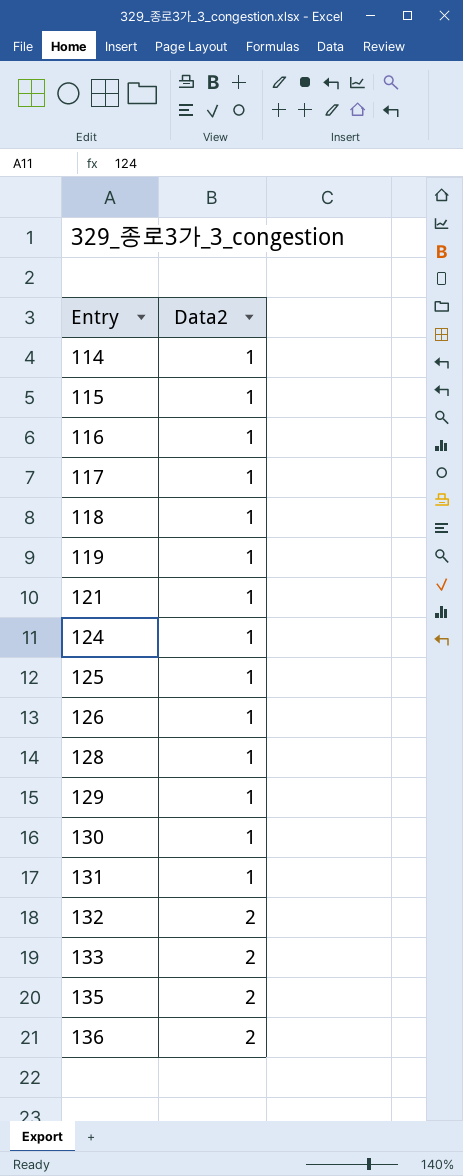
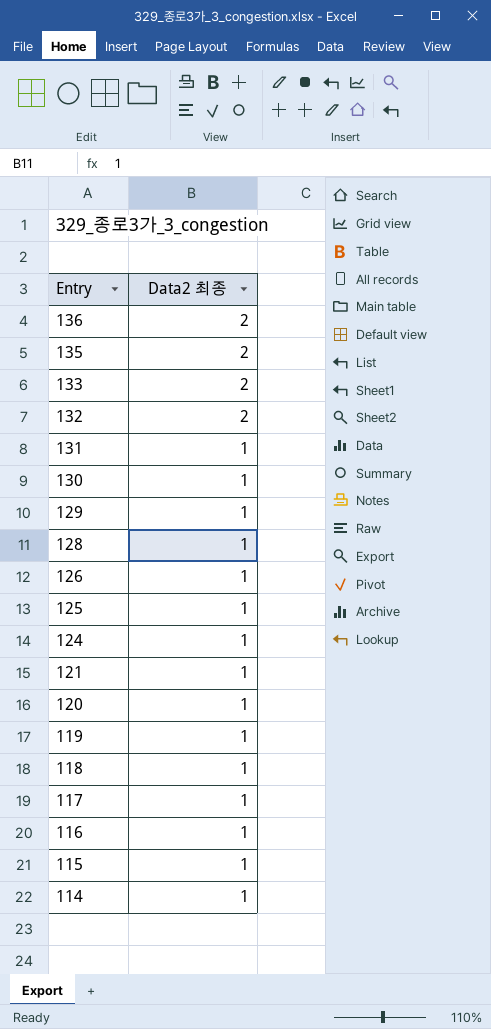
row order: Entry ascending -> Entry descending
column name: Data2 -> Data2 최종
row 120: none -> 1

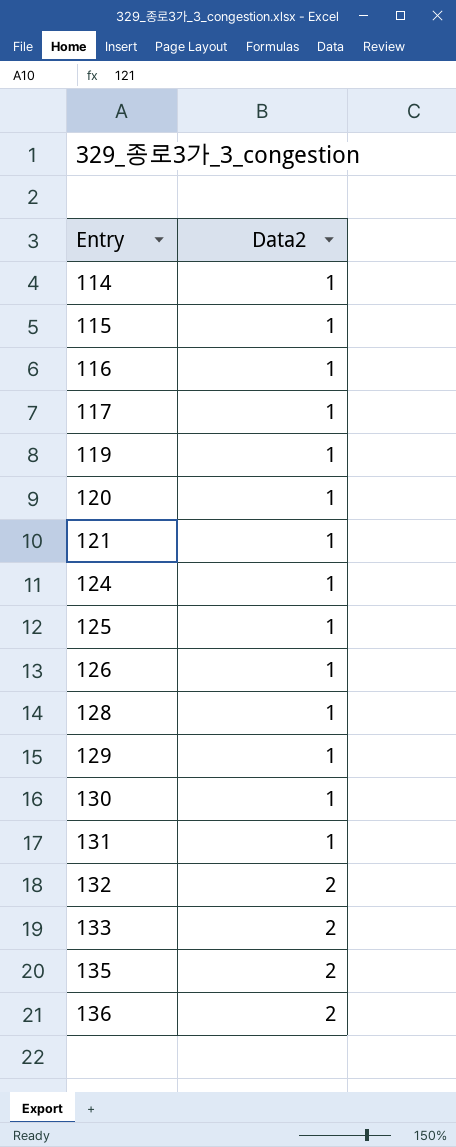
row order: Entry descending -> Entry ascending
column name: Data2 최종 -> Data2
row 118: 1 -> none

